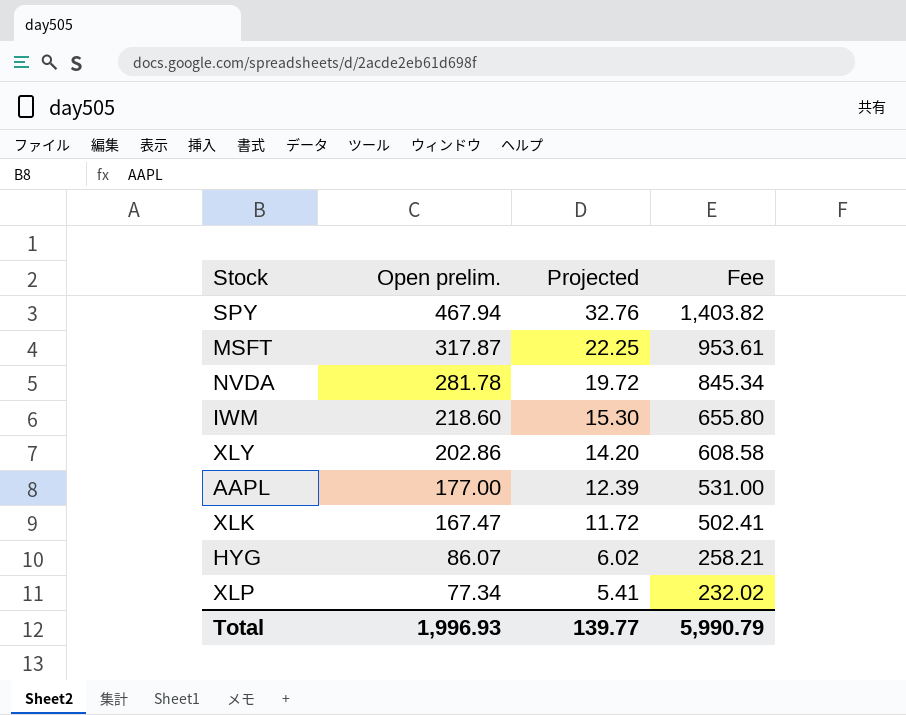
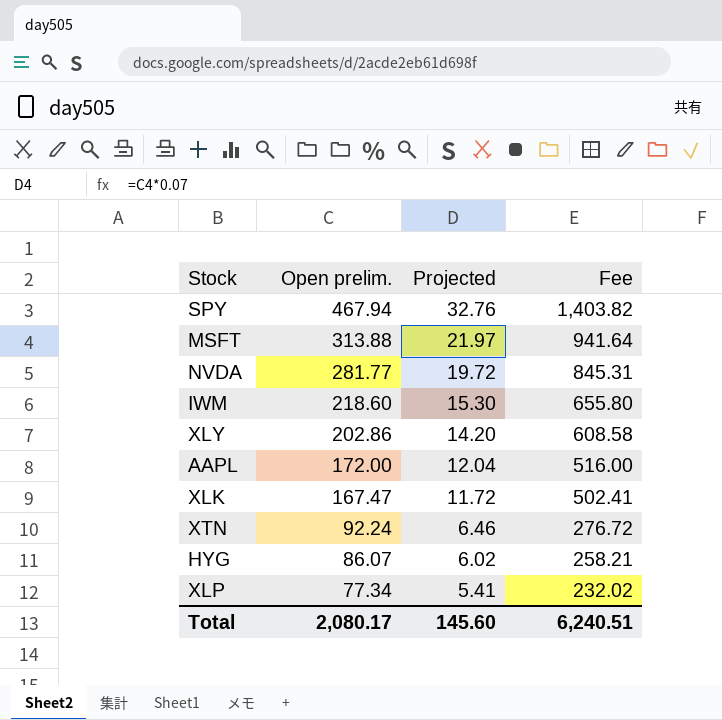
MSFT | Open prelim.: 317.87 -> 313.88
MSFT | Projected: 22.25 -> 21.97
MSFT | Fee: 953.61 -> 941.64
NVDA | Open prelim.: 281.78 -> 281.77
NVDA | Fee: 845.34 -> 845.31
AAPL | Open prelim.: 177.00 -> 172.00
AAPL | Projected: 12.39 -> 12.04
AAPL | Fee: 531.00 -> 516.00
row XTN: none -> 92.24 | 6.46 | 276.72
Total | Open prelim.: 1,996.93 -> 2,080.17
Total | Projected: 139.77 -> 145.60
Total | Fee: 5,990.79 -> 6,240.51

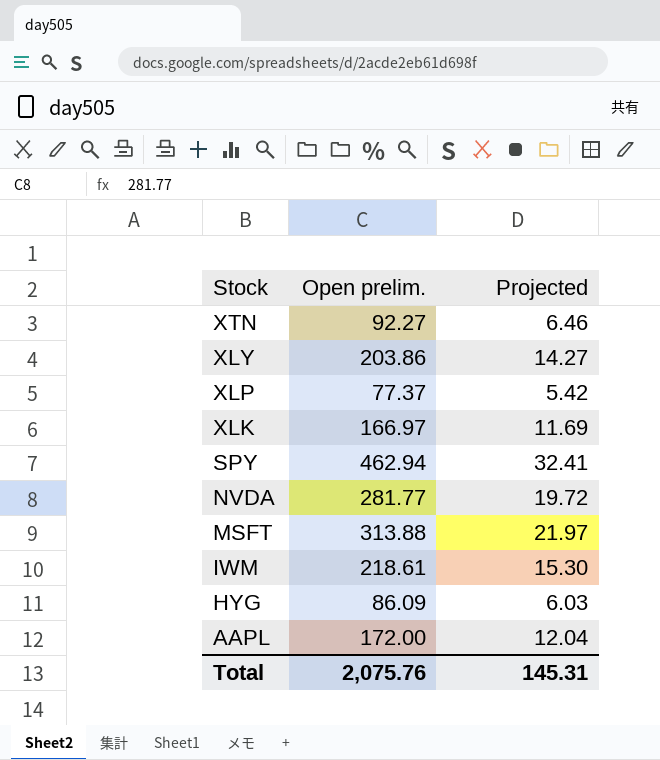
row order: Open prelim. descending -> Stock descending
column Fee | formula: [Open prelim.] * 3 -> none
XTN | Open prelim.: 92.24 -> 92.27
XLY | Open prelim.: 202.86 -> 203.86
XLY | Projected: 14.20 -> 14.27
XLP | Open prelim.: 77.34 -> 77.37
XLP | Projected: 5.41 -> 5.42
XLK | Open prelim.: 167.47 -> 166.97
XLK | Projected: 11.72 -> 11.69
SPY | Open prelim.: 467.94 -> 462.94
SPY | Projected: 32.76 -> 32.41
IWM | Open prelim.: 218.60 -> 218.61
HYG | Open prelim.: 86.07 -> 86.09
HYG | Projected: 6.02 -> 6.03
Total | Open prelim.: 2,080.17 -> 2,075.76
Total | Projected: 145.60 -> 145.31

